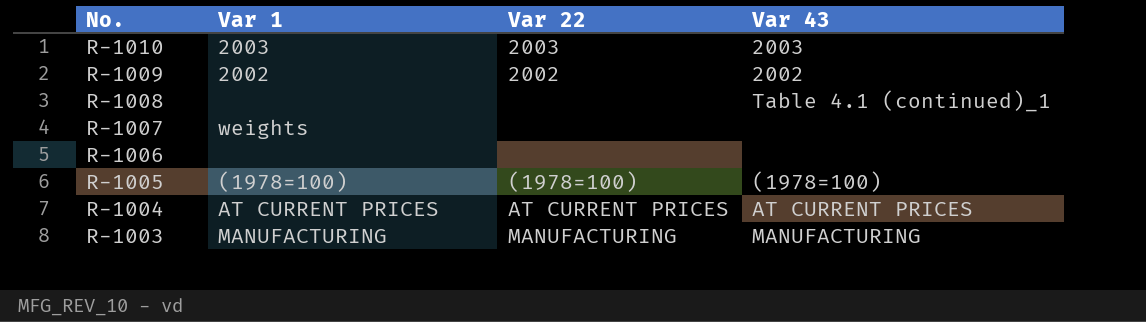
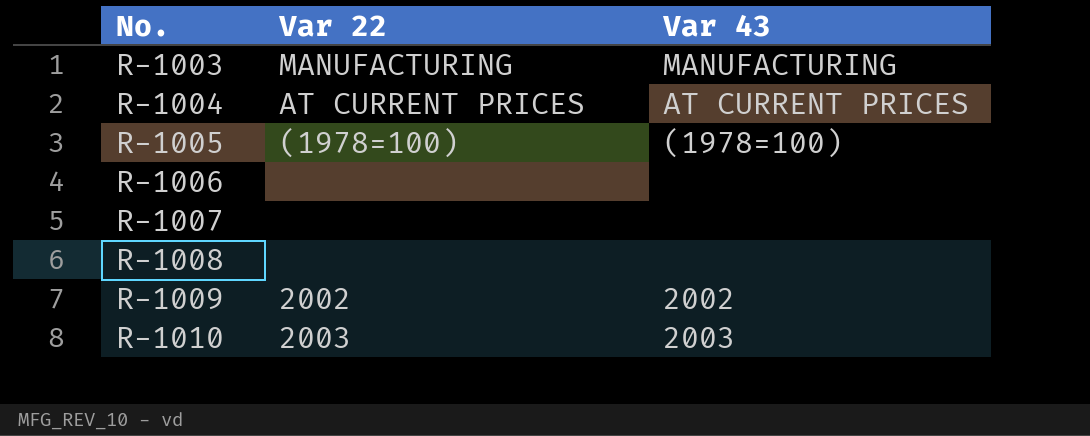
row order: No. descending -> No. ascending
column Var 1 | position: 2 -> none
R-1008 | Var 43: Table 4.1 (continued)_1 -> none

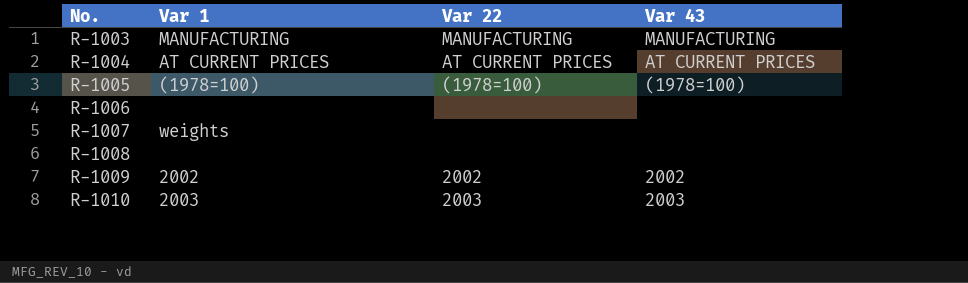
column Var 1 | position: none -> 2

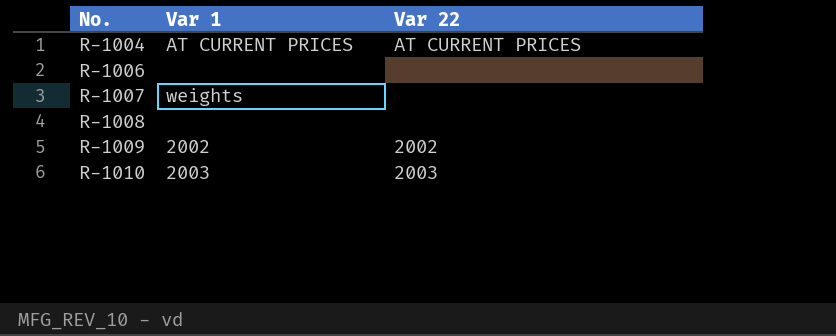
column Var 43 | position: 4 -> none
row R-1003: MANUFACTURING | MANUFACTURING | MANUFACTURING -> none
row R-1005: (1978=100) | (1978=100) | (1978=100) -> none

